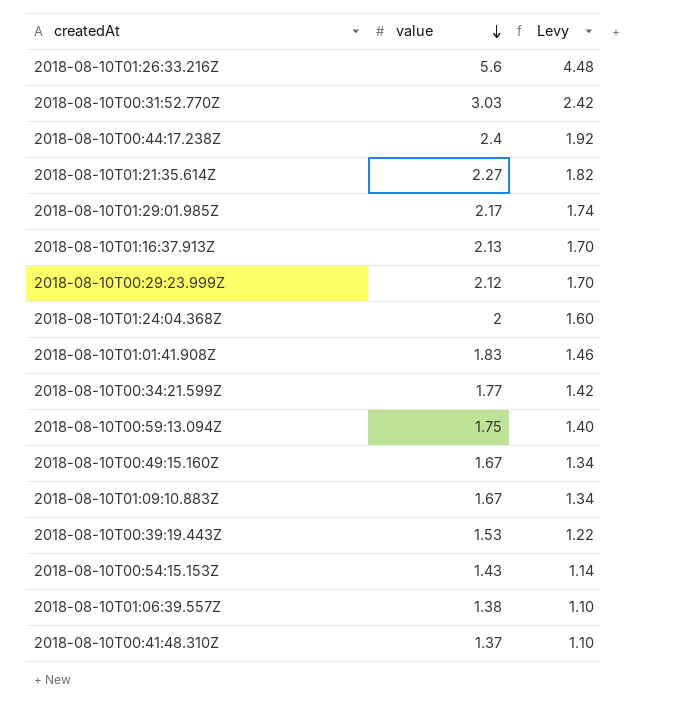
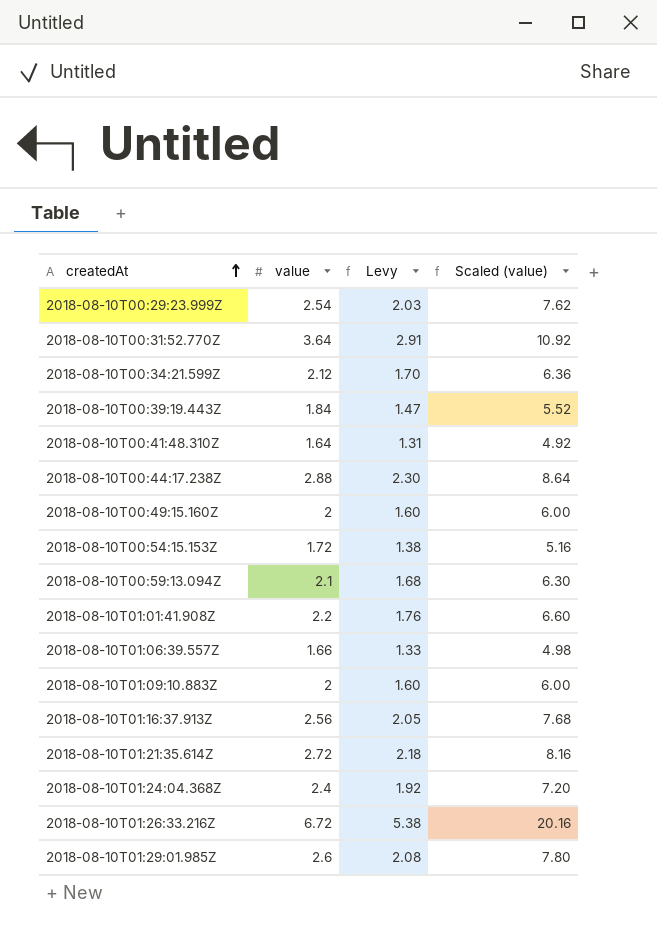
row order: value descending -> createdAt ascending
column Scaled (value) | formula: none -> [value] * 3
2018-08-10T00:29:23.999Z | value: 2.12 -> 2.54
2018-08-10T00:29:23.999Z | Levy: 1.70 -> 2.03
2018-08-10T00:31:52.770Z | value: 3.03 -> 3.64
2018-08-10T00:31:52.770Z | Levy: 2.42 -> 2.91
2018-08-10T00:34:21.599Z | value: 1.77 -> 2.12
2018-08-10T00:34:21.599Z | Levy: 1.42 -> 1.70
2018-08-10T00:39:19.443Z | value: 1.53 -> 1.84
2018-08-10T00:39:19.443Z | Levy: 1.22 -> 1.47
2018-08-10T00:41:48.310Z | value: 1.37 -> 1.64
2018-08-10T00:41:48.310Z | Levy: 1.10 -> 1.31
2018-08-10T00:44:17.238Z | value: 2.4 -> 2.88
2018-08-10T00:44:17.238Z | Levy: 1.92 -> 2.30
2018-08-10T00:49:15.160Z | value: 1.67 -> 2
2018-08-10T00:49:15.160Z | Levy: 1.34 -> 1.60
2018-08-10T00:54:15.153Z | value: 1.43 -> 1.72
2018-08-10T00:54:15.153Z | Levy: 1.14 -> 1.38
2018-08-10T00:59:13.094Z | value: 1.75 -> 2.1
2018-08-10T00:59:13.094Z | Levy: 1.40 -> 1.68
2018-08-10T01:01:41.908Z | value: 1.83 -> 2.2
2018-08-10T01:01:41.908Z | Levy: 1.46 -> 1.76
2018-08-10T01:06:39.557Z | value: 1.38 -> 1.66
2018-08-10T01:06:39.557Z | Levy: 1.10 -> 1.33
2018-08-10T01:09:10.883Z | value: 1.67 -> 2
2018-08-10T01:09:10.883Z | Levy: 1.34 -> 1.60
2018-08-10T01:16:37.913Z | value: 2.13 -> 2.56
2018-08-10T01:16:37.913Z | Levy: 1.70 -> 2.05
2018-08-10T01:21:35.614Z | value: 2.27 -> 2.72
2018-08-10T01:21:35.614Z | Levy: 1.82 -> 2.18
2018-08-10T01:24:04.368Z | value: 2 -> 2.4
2018-08-10T01:24:04.368Z | Levy: 1.60 -> 1.92
2018-08-10T01:26:33.216Z | value: 5.6 -> 6.72
2018-08-10T01:26:33.216Z | Levy: 4.48 -> 5.38
2018-08-10T01:29:01.985Z | value: 2.17 -> 2.6
2018-08-10T01:29:01.985Z | Levy: 1.74 -> 2.08

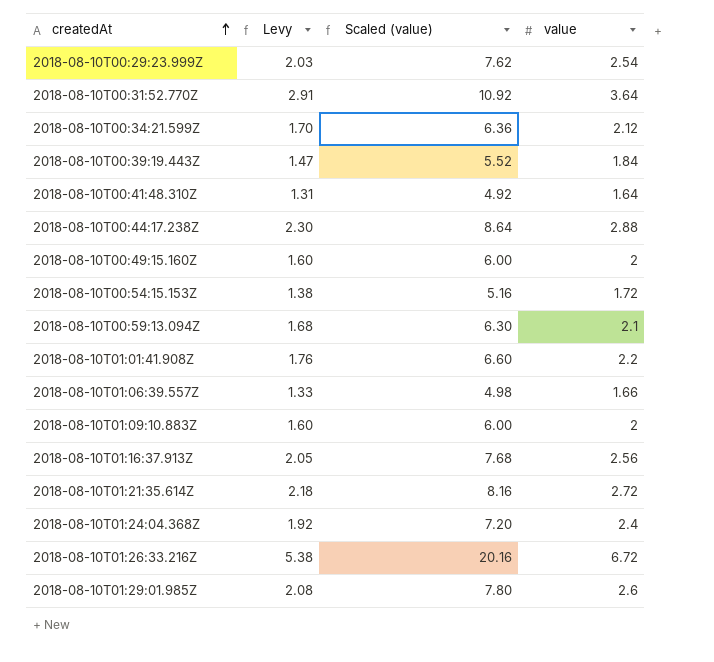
column value | position: 2 -> 4

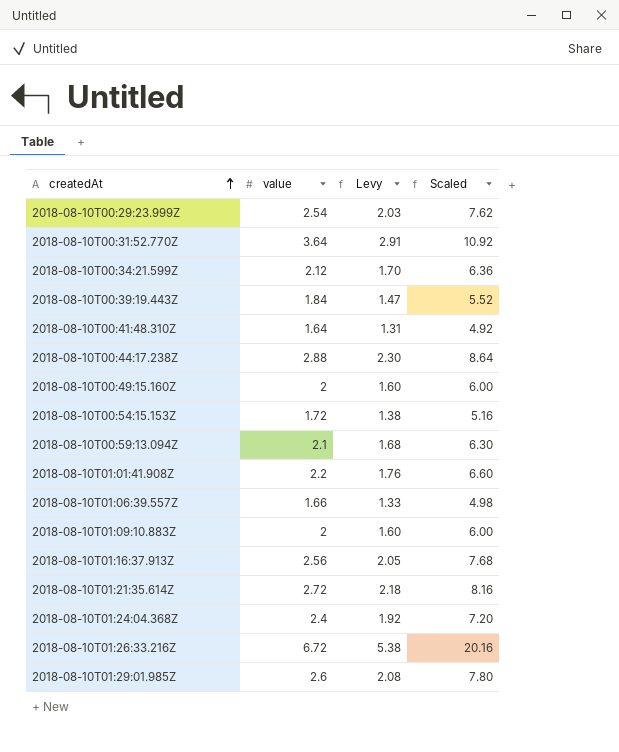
column value | position: 4 -> 2
column name: Scaled (value) -> Scaled

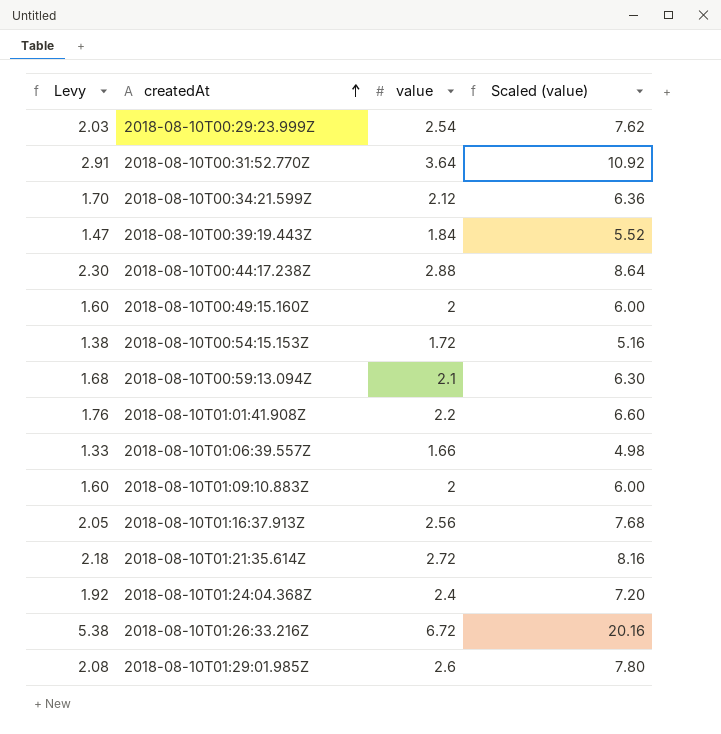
column Levy | position: 3 -> 1
column name: Scaled -> Scaled (value)
row 2018-08-10T00:41:48.310Z: 1.64 | 1.31 | 4.92 -> none

